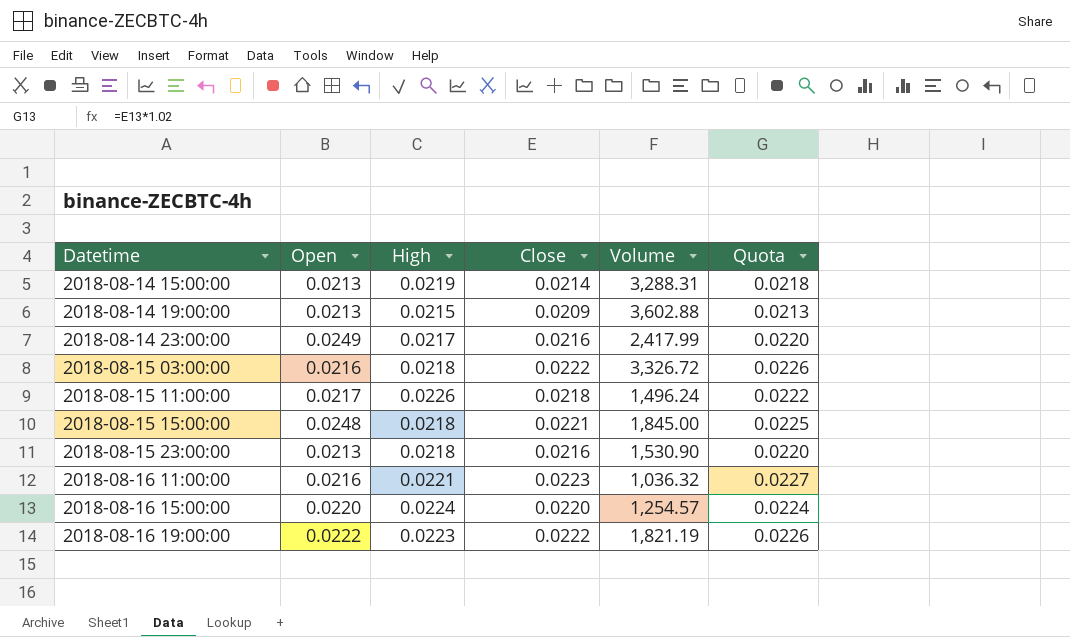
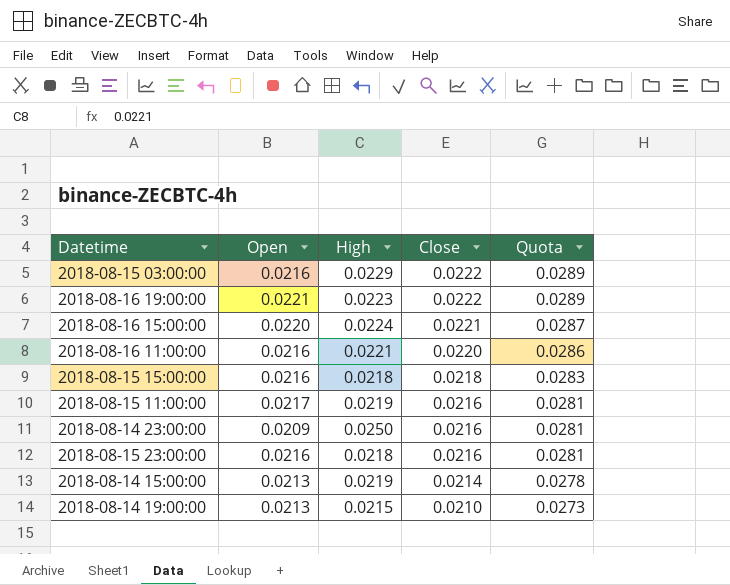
row order: Datetime ascending -> Close descending
column Volume | position: 5 -> none
column Quota | formula: [Close] * 1.02 -> [Close] * 1.3
2018-08-15 03:00:00 | High: 0.0218 -> 0.0229
2018-08-16 19:00:00 | Open: 0.0222 -> 0.0221
2018-08-16 15:00:00 | Close: 0.0220 -> 0.0221
2018-08-16 11:00:00 | Close: 0.0223 -> 0.0220
2018-08-15 15:00:00 | Open: 0.0248 -> 0.0216
2018-08-15 15:00:00 | Close: 0.0221 -> 0.0218
2018-08-15 11:00:00 | High: 0.0226 -> 0.0219
2018-08-15 11:00:00 | Close: 0.0218 -> 0.0216
2018-08-14 23:00:00 | Open: 0.0249 -> 0.0209
2018-08-14 23:00:00 | High: 0.0217 -> 0.0250
2018-08-15 23:00:00 | Open: 0.0213 -> 0.0216
2018-08-14 19:00:00 | Close: 0.0209 -> 0.0210

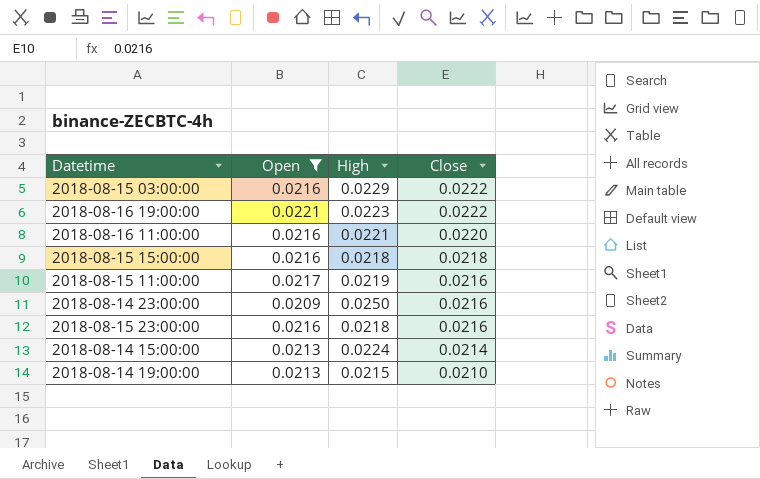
filter: none -> Open != 0.0220
column Quota | formula: [Close] * 1.3 -> none
2018-08-14 15:00:00 | High: 0.0219 -> 0.0224

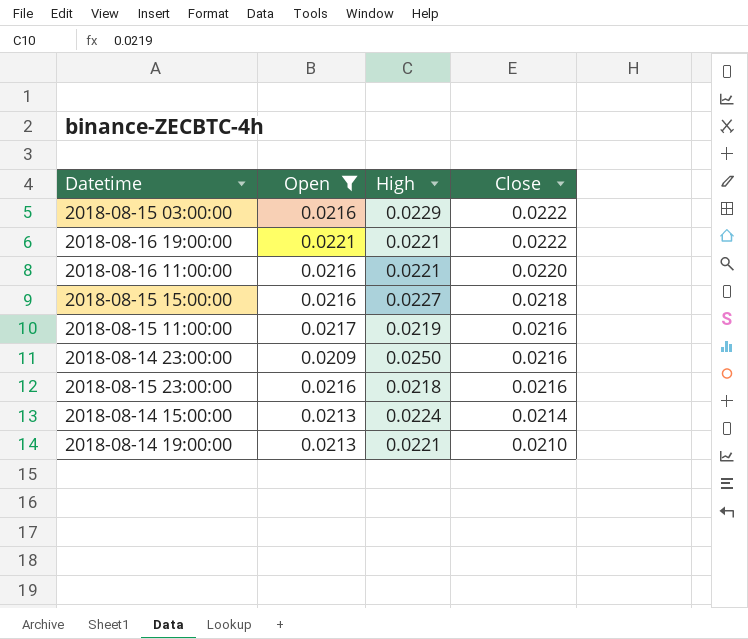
2018-08-16 19:00:00 | High: 0.0223 -> 0.0221
2018-08-15 15:00:00 | High: 0.0218 -> 0.0227
2018-08-14 19:00:00 | High: 0.0215 -> 0.0221

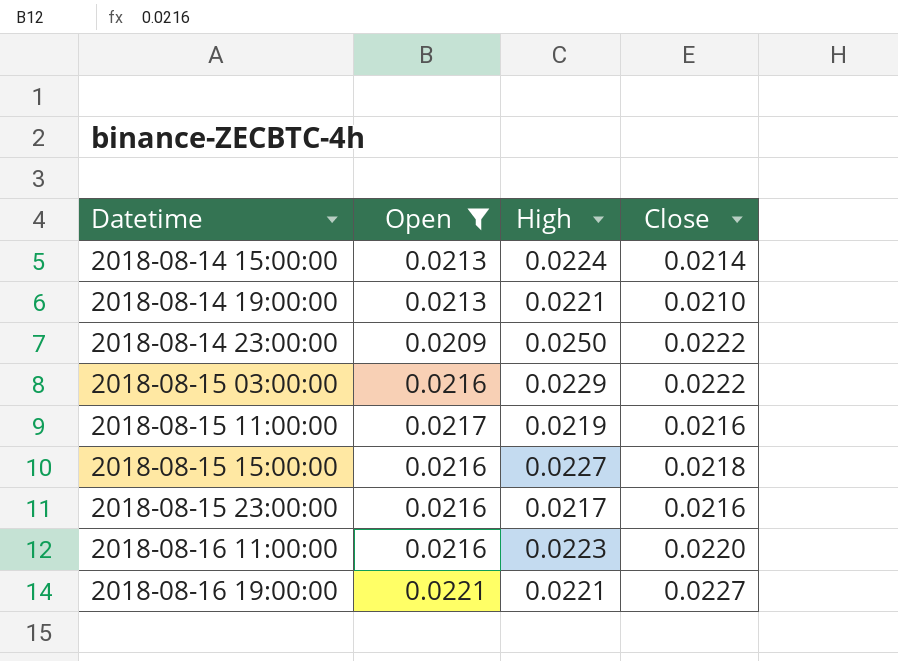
row order: Close descending -> Datetime ascending
2018-08-14 23:00:00 | Close: 0.0216 -> 0.0222
2018-08-15 23:00:00 | High: 0.0218 -> 0.0217
2018-08-16 11:00:00 | High: 0.0221 -> 0.0223
2018-08-16 19:00:00 | Close: 0.0222 -> 0.0227

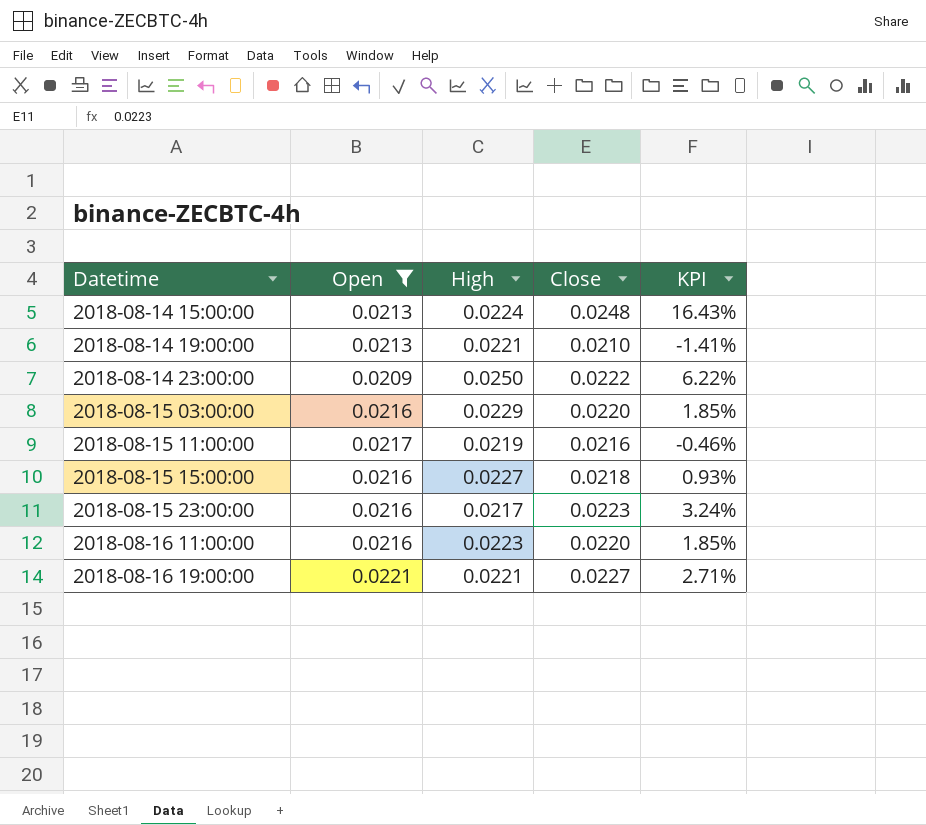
column KPI | formula: none -> ([Close] - [Open]) / [Open]
2018-08-14 15:00:00 | Close: 0.0214 -> 0.0248
2018-08-15 03:00:00 | Close: 0.0222 -> 0.0220
2018-08-15 23:00:00 | Close: 0.0216 -> 0.0223

